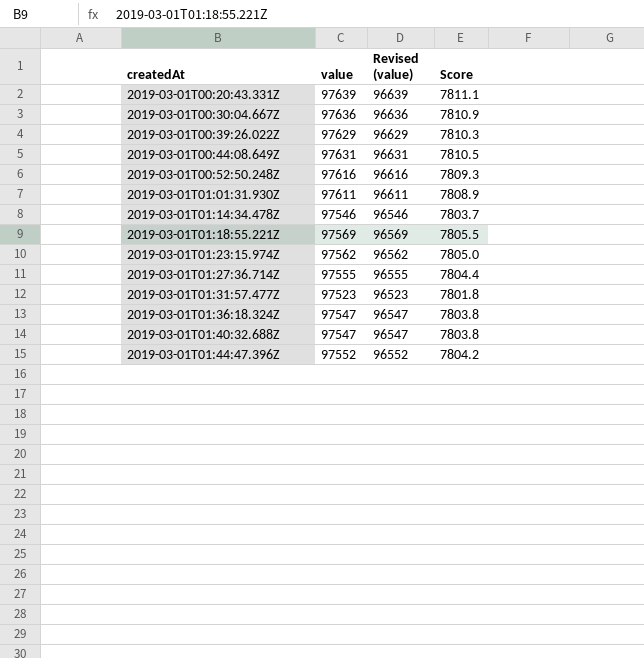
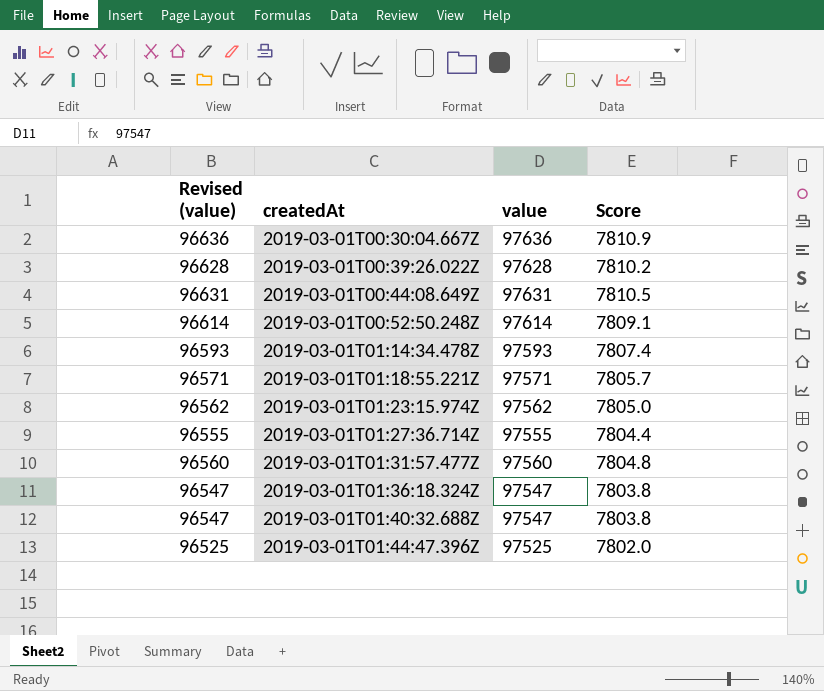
column Revised (value) | position: 3 -> 1
row 2019-03-01T00:20:43.331Z: 97639 | 96639 | 7811.1 -> none
row 2019-03-01T01:01:31.930Z: 97611 | 96611 | 7808.9 -> none
2019-03-01T00:39:26.022Z | Revised (value): 96629 -> 96628
2019-03-01T00:39:26.022Z | value: 97629 -> 97628
2019-03-01T00:39:26.022Z | Score: 7810.3 -> 7810.2
2019-03-01T00:52:50.248Z | Revised (value): 96616 -> 96614
2019-03-01T00:52:50.248Z | value: 97616 -> 97614
2019-03-01T00:52:50.248Z | Score: 7809.3 -> 7809.1
2019-03-01T01:14:34.478Z | Revised (value): 96546 -> 96593
2019-03-01T01:14:34.478Z | value: 97546 -> 97593
2019-03-01T01:14:34.478Z | Score: 7803.7 -> 7807.4
2019-03-01T01:18:55.221Z | Revised (value): 96569 -> 96571
2019-03-01T01:18:55.221Z | value: 97569 -> 97571
2019-03-01T01:18:55.221Z | Score: 7805.5 -> 7805.7
2019-03-01T01:31:57.477Z | Revised (value): 96523 -> 96560
2019-03-01T01:31:57.477Z | value: 97523 -> 97560
2019-03-01T01:31:57.477Z | Score: 7801.8 -> 7804.8
2019-03-01T01:44:47.396Z | Revised (value): 96552 -> 96525
2019-03-01T01:44:47.396Z | value: 97552 -> 97525
2019-03-01T01:44:47.396Z | Score: 7804.2 -> 7802.0

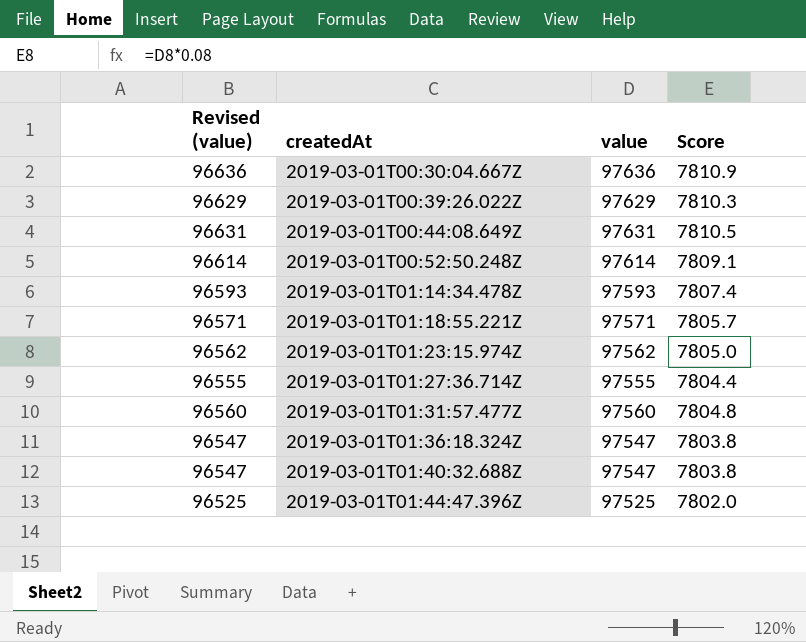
2019-03-01T00:39:26.022Z | Revised (value): 96628 -> 96629
2019-03-01T00:39:26.022Z | value: 97628 -> 97629
2019-03-01T00:39:26.022Z | Score: 7810.2 -> 7810.3

